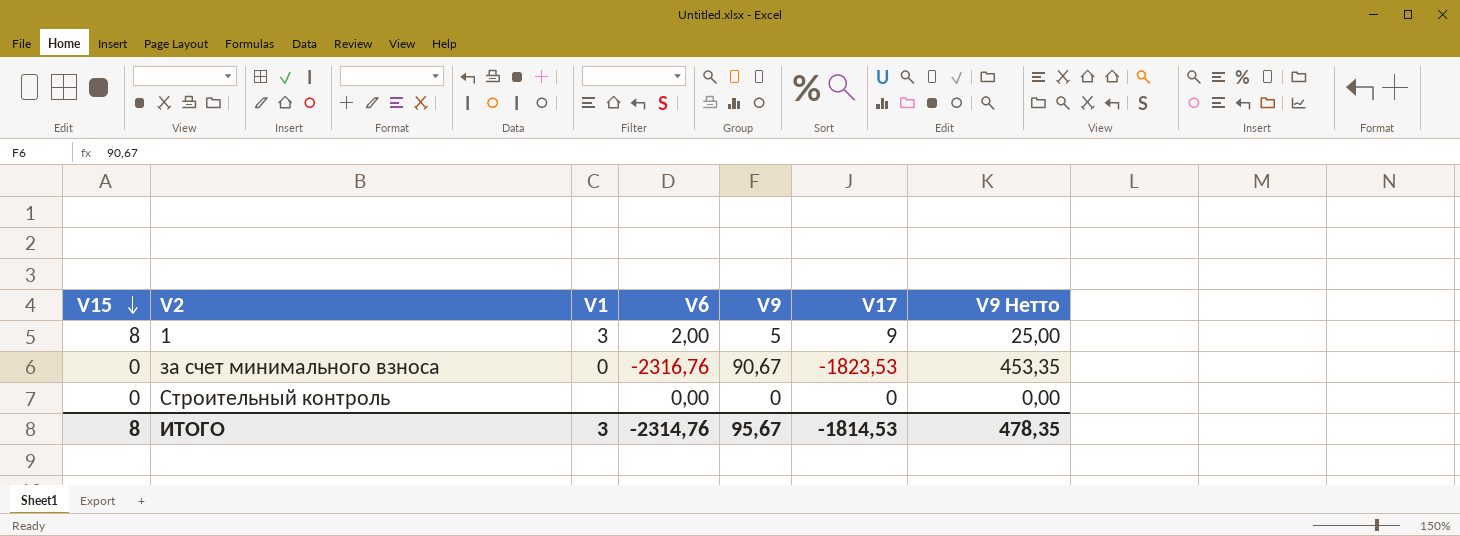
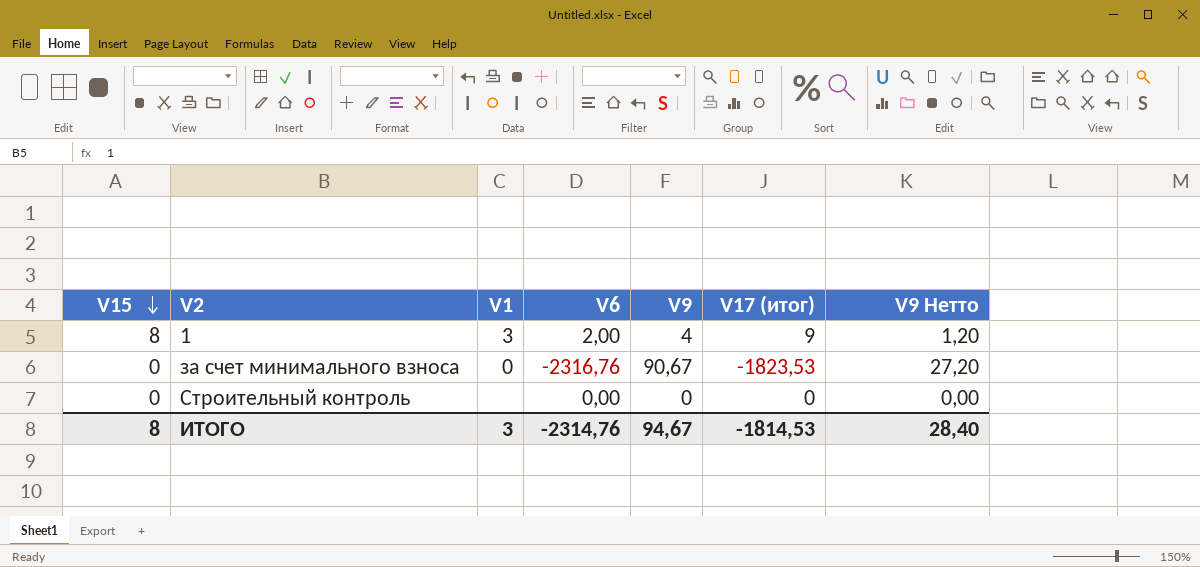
column name: V17 -> V17 (итог)
column V9 Нетто | formula: [V9] * 5 -> [V9] * 0,3
1 | V9: 5 -> 4
ИТОГО | V9: 95,67 -> 94,67
ИТОГО | V9 Нетто: 478,35 -> 28,40

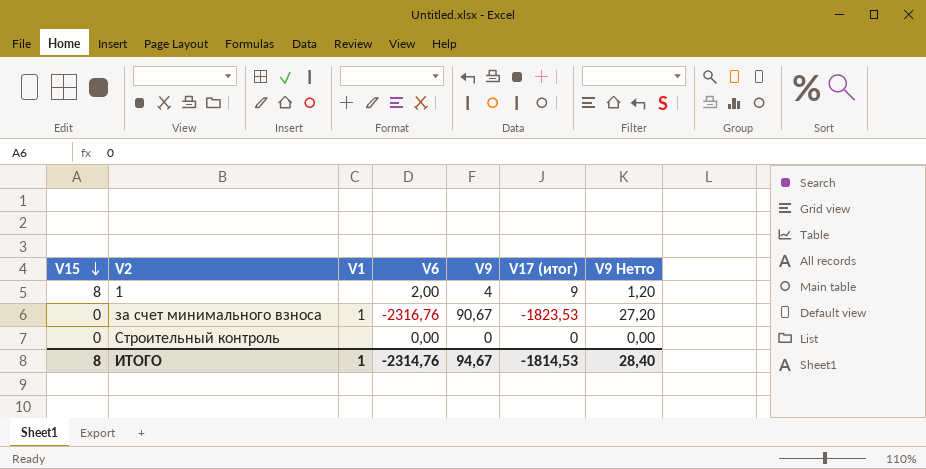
1 | V1: 3 -> none
за счет минимального взноса | V1: 0 -> 1
ИТОГО | V1: 3 -> 1

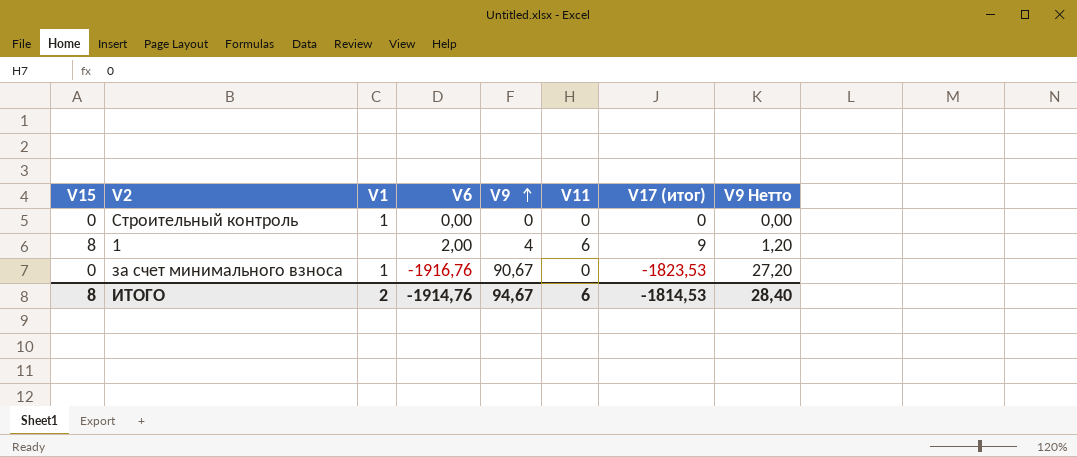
row order: V15 descending -> V9 ascending
column V11 | position: none -> 6
Строительный контроль | V1: none -> 1
за счет минимального взноса | V6: -2316,76 -> -1916,76
ИТОГО | V1: 1 -> 2
ИТОГО | V6: -2314,76 -> -1914,76

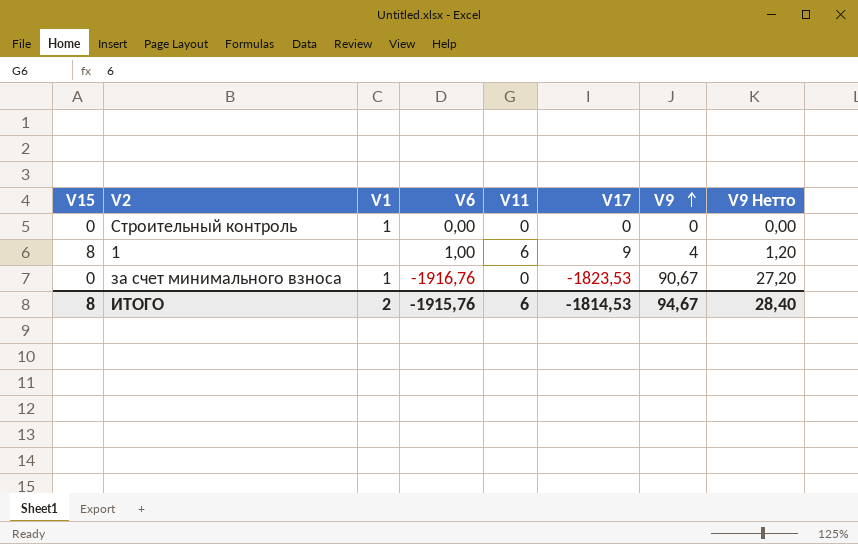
column name: V17 (итог) -> V17
column V9 | position: 5 -> 7
1 | V6: 2,00 -> 1,00
ИТОГО | V6: -1914,76 -> -1915,76

